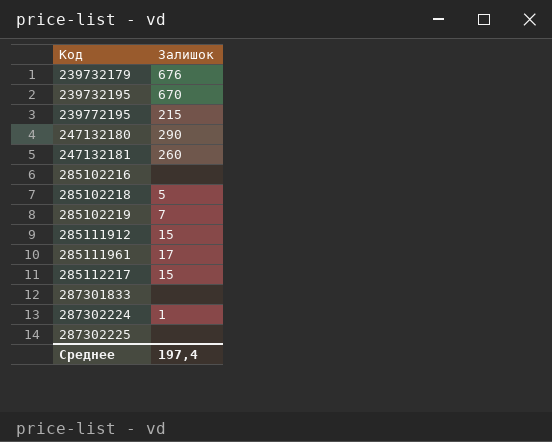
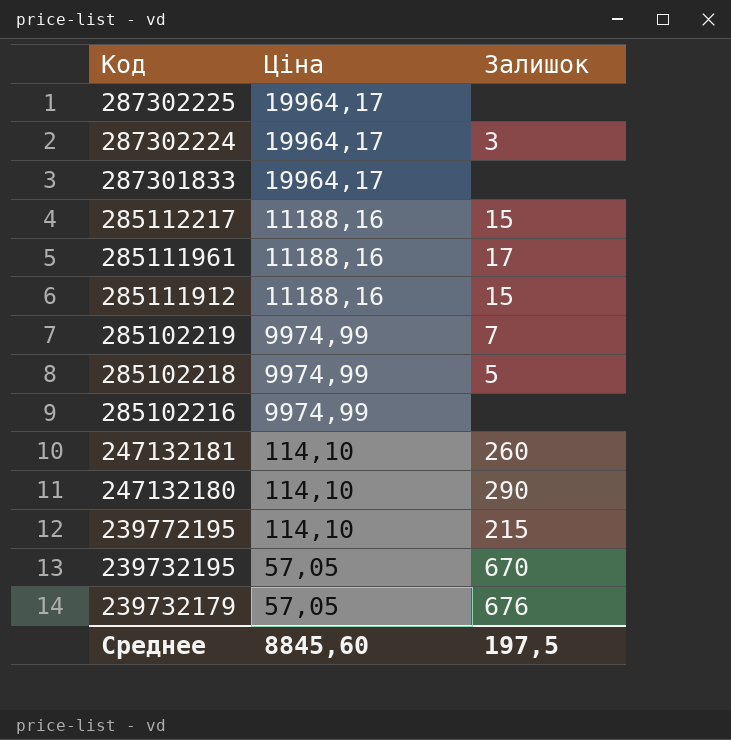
row order: Код ascending -> Код descending
column Ціна | position: none -> 2
287302224 | Залишок: 1 -> 3
Среднее | Залишок: 197,4 -> 197,5

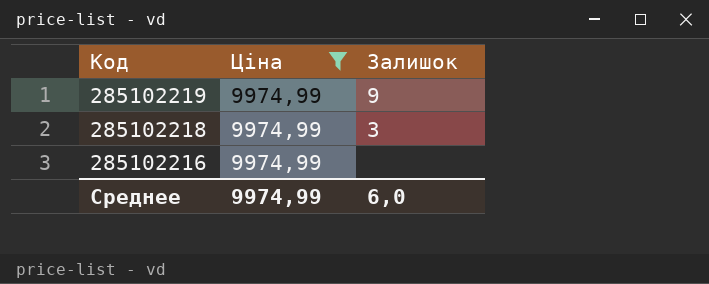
filter: none -> Ціна = 9974,99
285102219 | Залишок: 7 -> 9
285102218 | Залишок: 5 -> 3
Среднее | Ціна: 8845,60 -> 9974,99
Среднее | Залишок: 197,5 -> 6,0

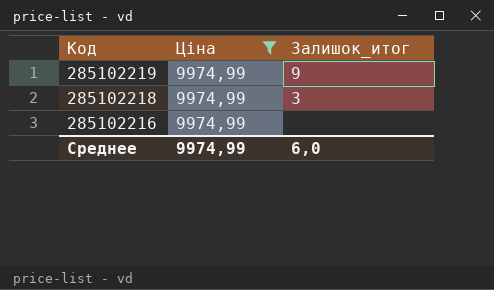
column name: Залишок -> Залишок_итог

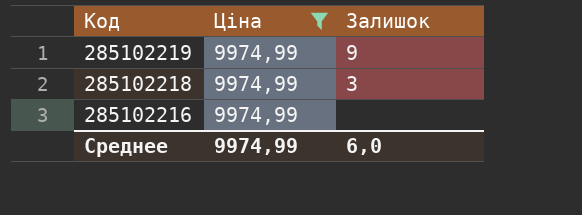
column name: Залишок_итог -> Залишок

